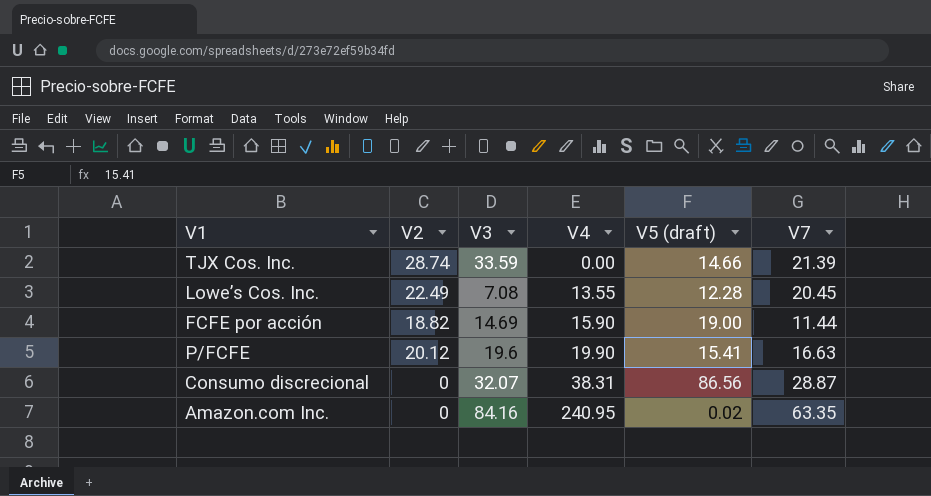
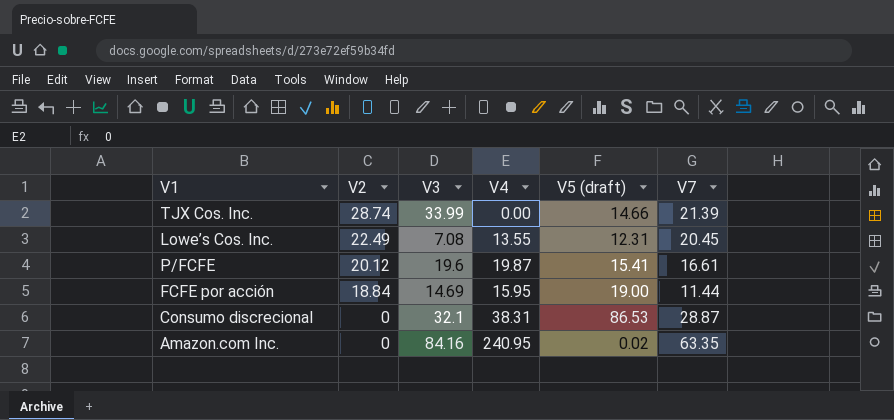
row order: V4 ascending -> V2 descending
TJX Cos. Inc. | V3: 33.59 -> 33.99
Lowe’s Cos. Inc. | V5 (draft): 12.28 -> 12.31
P/FCFE | V4: 19.90 -> 19.87
P/FCFE | V7: 16.63 -> 16.61
FCFE por acción | V2: 18.82 -> 18.84
FCFE por acción | V4: 15.90 -> 15.95
Consumo discrecional | V3: 32.07 -> 32.1
Consumo discrecional | V5 (draft): 86.56 -> 86.53

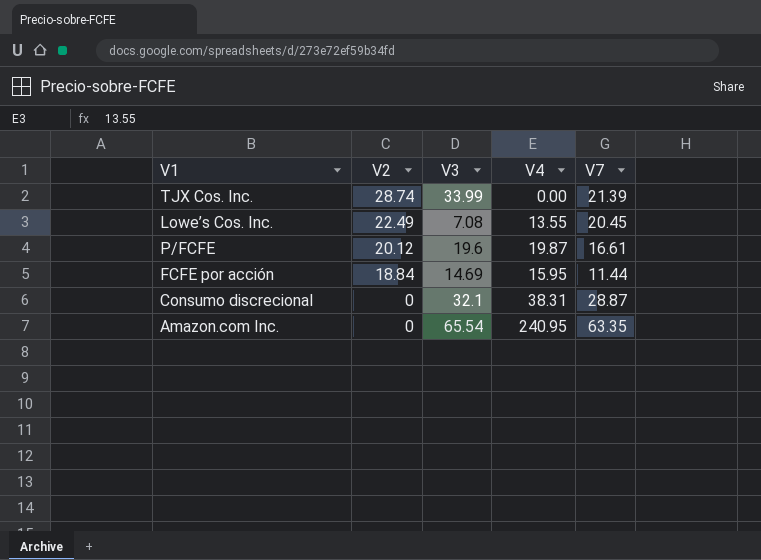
column V5 (draft) | position: 5 -> none
Amazon.com Inc. | V3: 84.16 -> 65.54

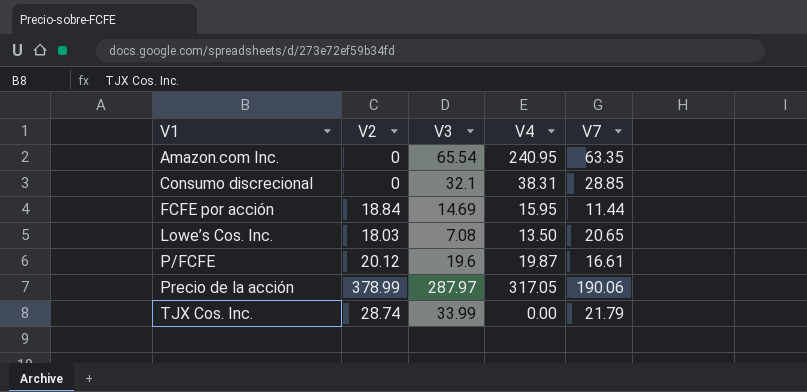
row order: V2 descending -> V1 ascending
Consumo discrecional | V7: 28.87 -> 28.85
Lowe’s Cos. Inc. | V2: 22.49 -> 18.03
Lowe’s Cos. Inc. | V4: 13.55 -> 13.50
Lowe’s Cos. Inc. | V7: 20.45 -> 20.65
row Precio de la acción: none -> 378.99 | 287.97 | 317.05 | 190.06
TJX Cos. Inc. | V7: 21.39 -> 21.79

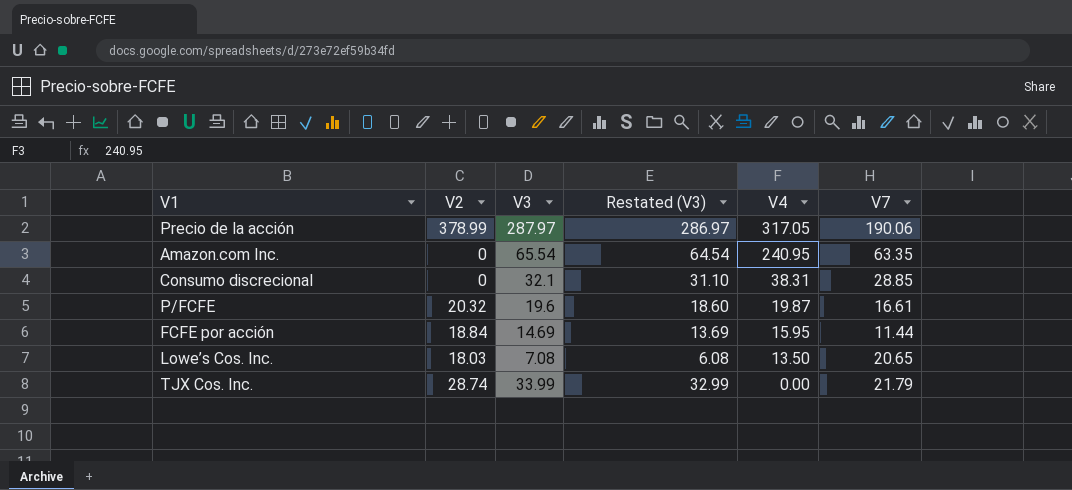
row order: V1 ascending -> V4 descending
column Restated (V3) | formula: none -> [V3] - 1
P/FCFE | V2: 20.12 -> 20.32

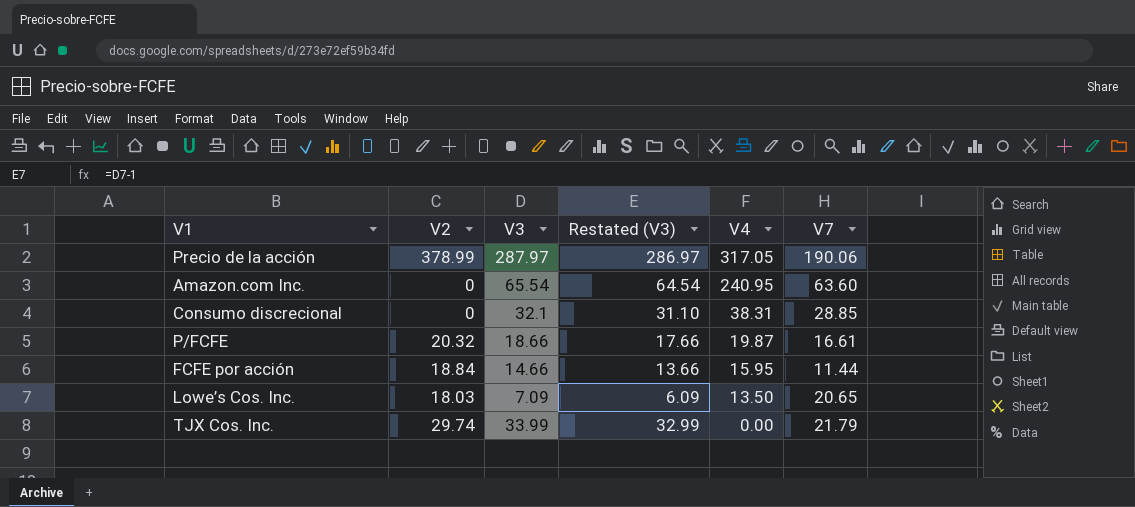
Amazon.com Inc. | V7: 63.35 -> 63.60
P/FCFE | V3: 19.6 -> 18.66
P/FCFE | Restated (V3): 18.60 -> 17.66
FCFE por acción | V3: 14.69 -> 14.66
FCFE por acción | Restated (V3): 13.69 -> 13.66
Lowe’s Cos. Inc. | V3: 7.08 -> 7.09
Lowe’s Cos. Inc. | Restated (V3): 6.08 -> 6.09
TJX Cos. Inc. | V2: 28.74 -> 29.74

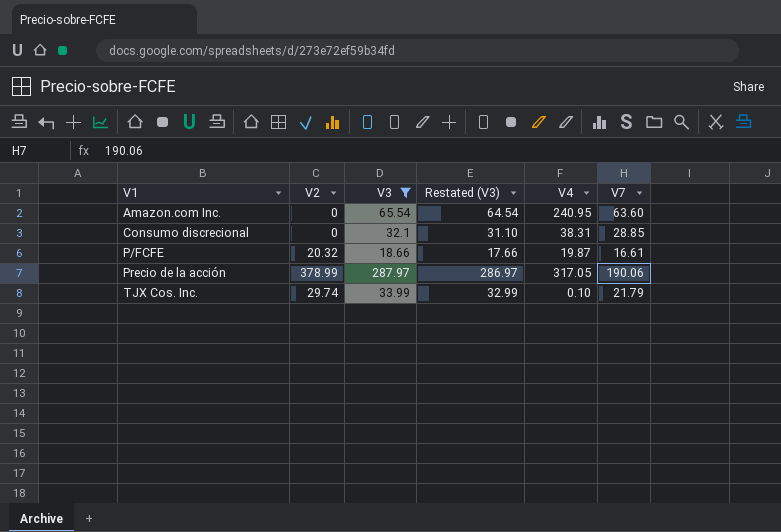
filter: none -> V3 >= 18.66
row order: V4 descending -> V1 ascending
TJX Cos. Inc. | V4: 0.00 -> 0.10

